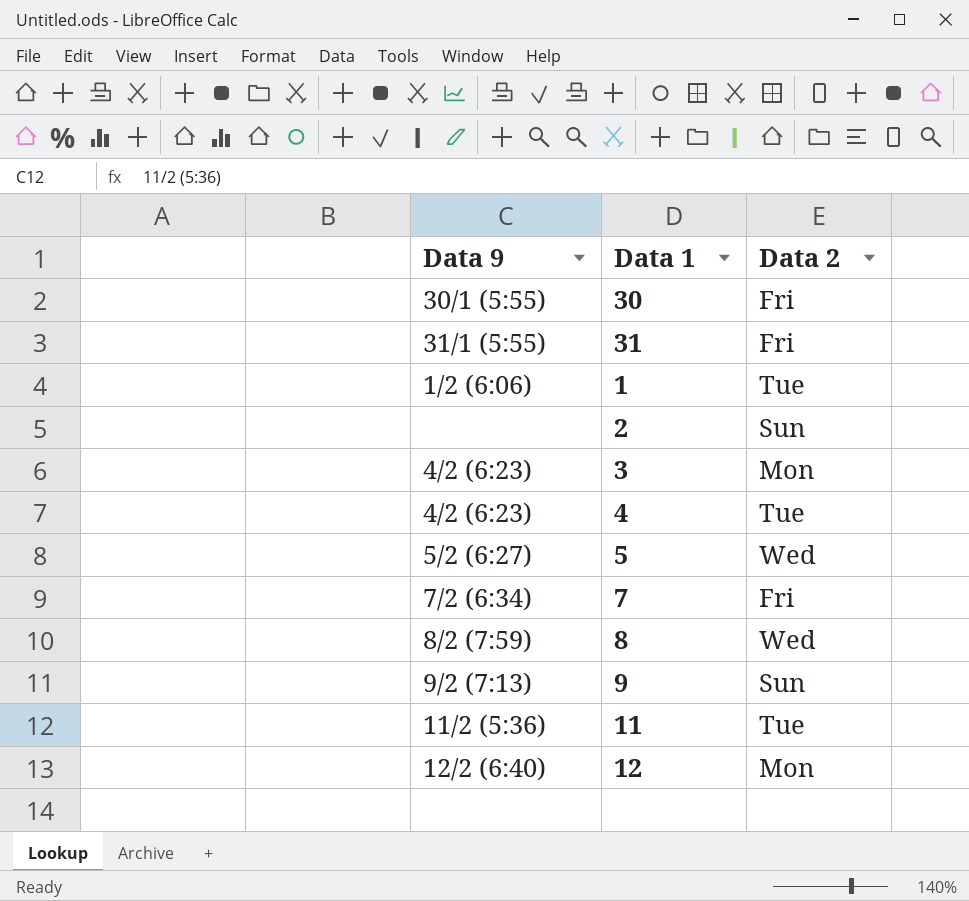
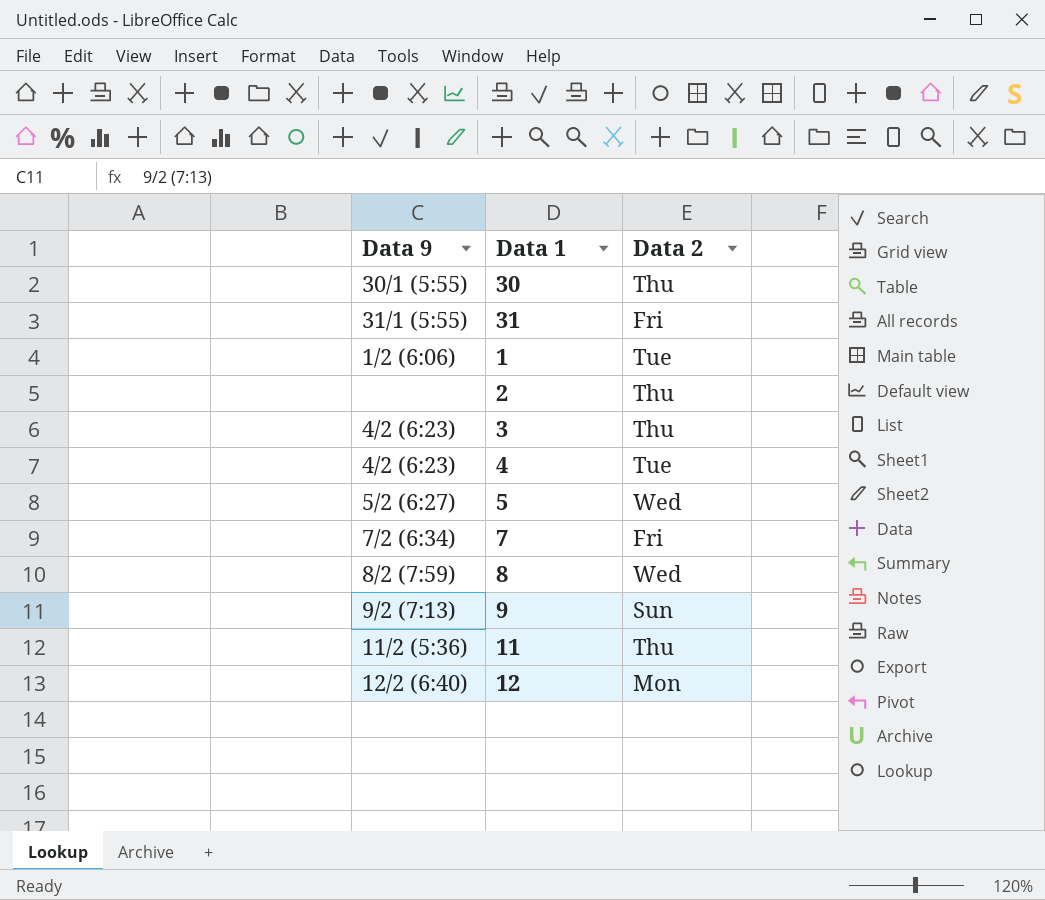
30 | Data 2: Fri -> Thu
2 | Data 2: Sun -> Thu
3 | Data 2: Mon -> Thu
11 | Data 2: Tue -> Thu

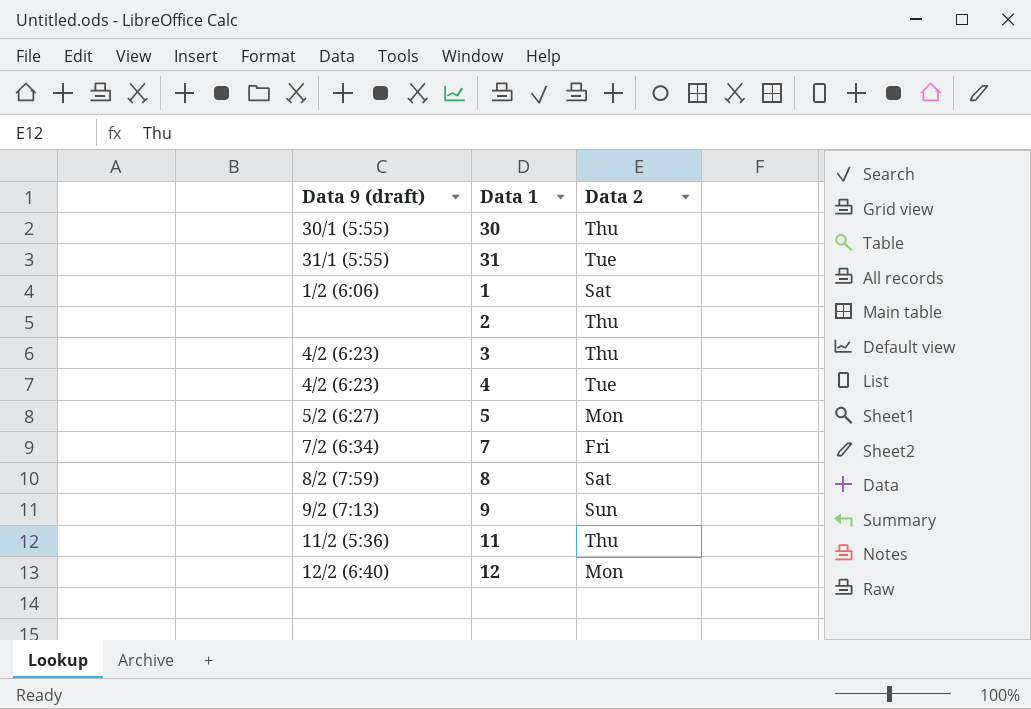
column name: Data 9 -> Data 9 (draft)
31 | Data 2: Fri -> Tue
1 | Data 2: Tue -> Sat
5 | Data 2: Wed -> Mon
8 | Data 2: Wed -> Sat

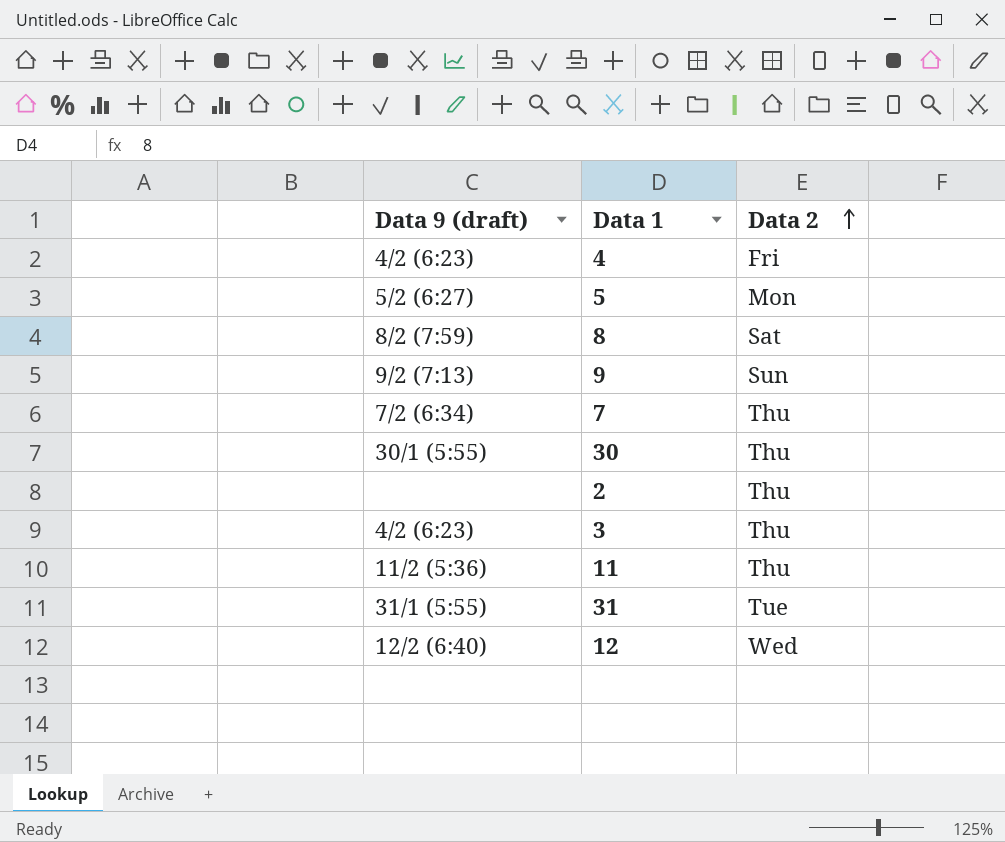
row order: none -> Data 2 ascending
row 1: 1/2 (6:06) | Sat -> none
4 | Data 2: Tue -> Fri
7 | Data 2: Fri -> Thu
12 | Data 2: Mon -> Wed

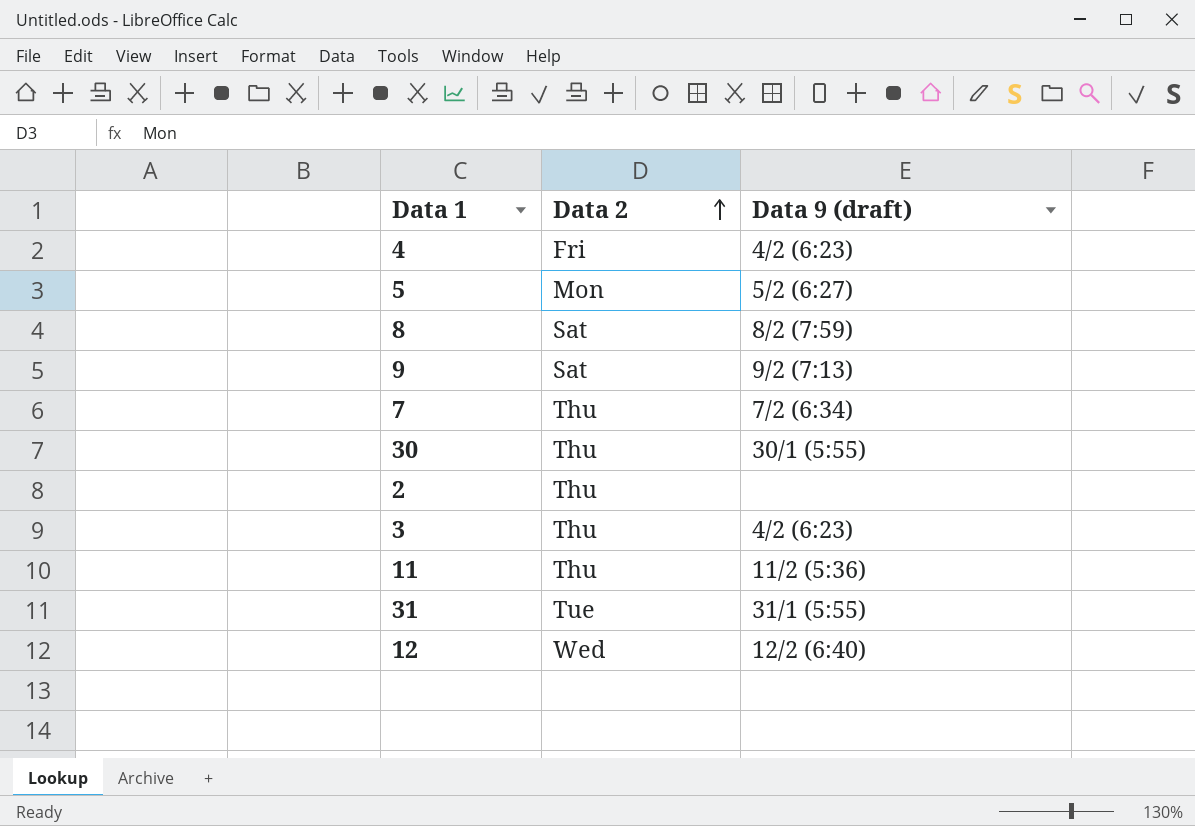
column Data 9 (draft) | position: 1 -> 3
9 | Data 2: Sun -> Sat

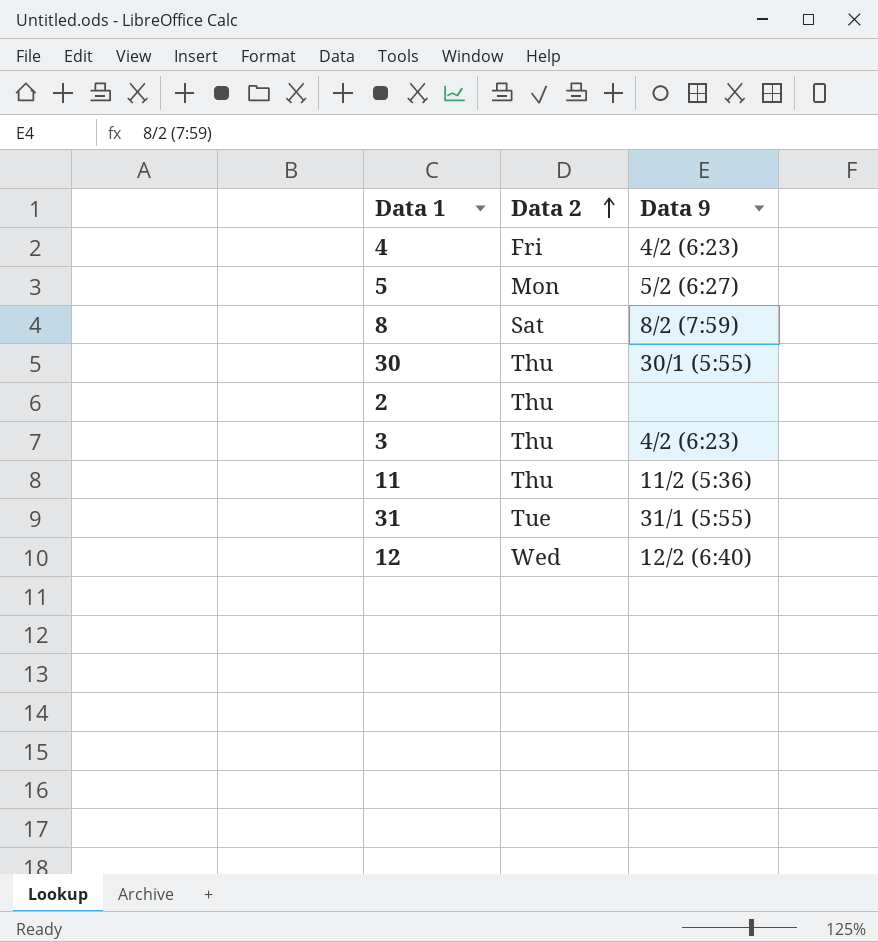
column name: Data 9 (draft) -> Data 9
row 9: Sat | 9/2 (7:13) -> none
row 7: Thu | 7/2 (6:34) -> none

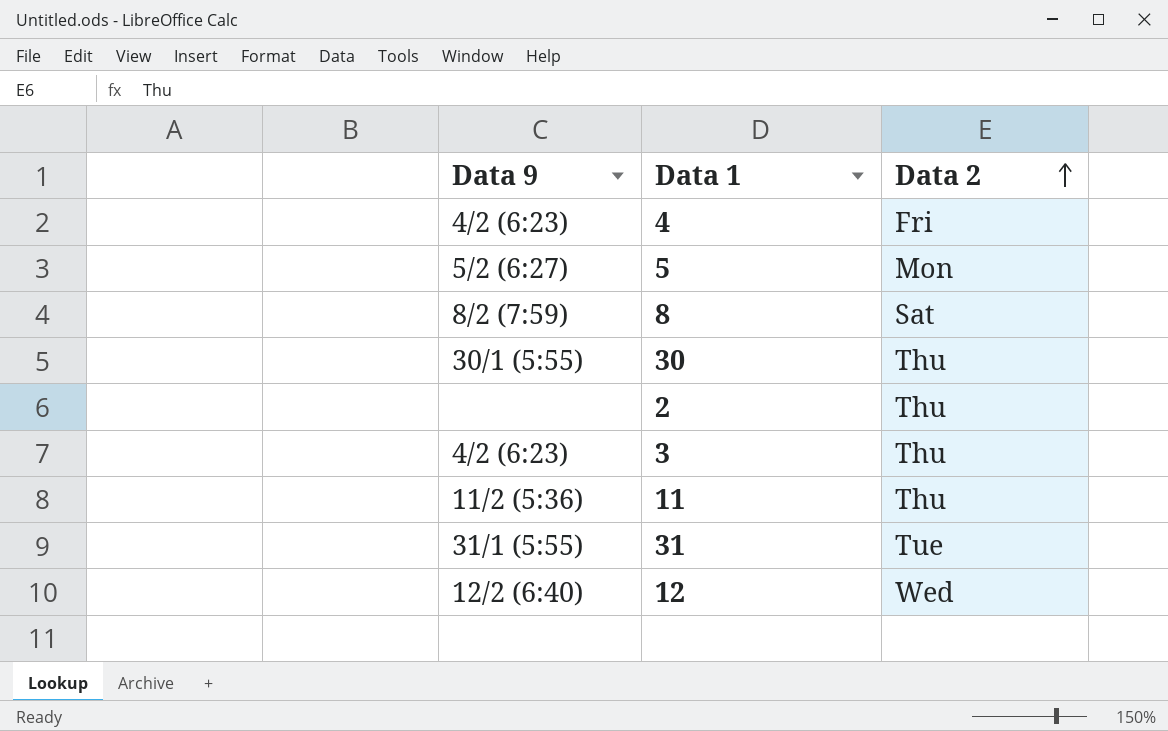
column Data 9 | position: 3 -> 1

